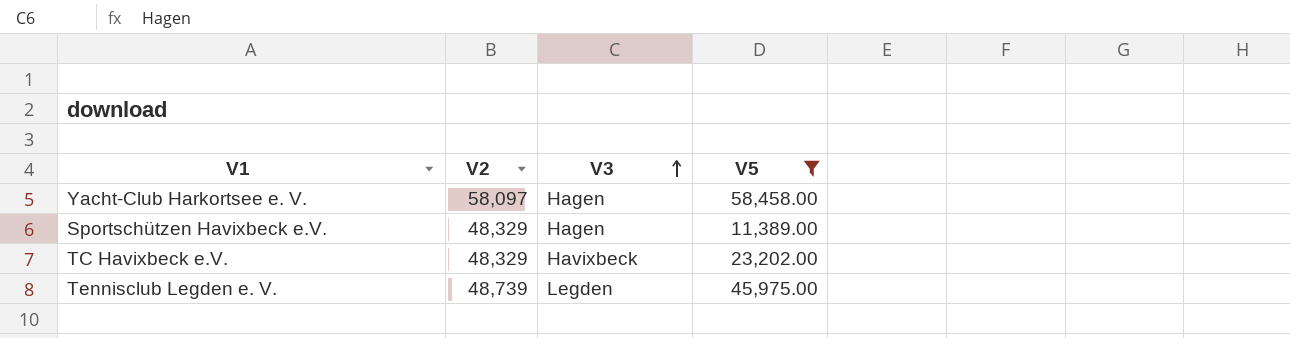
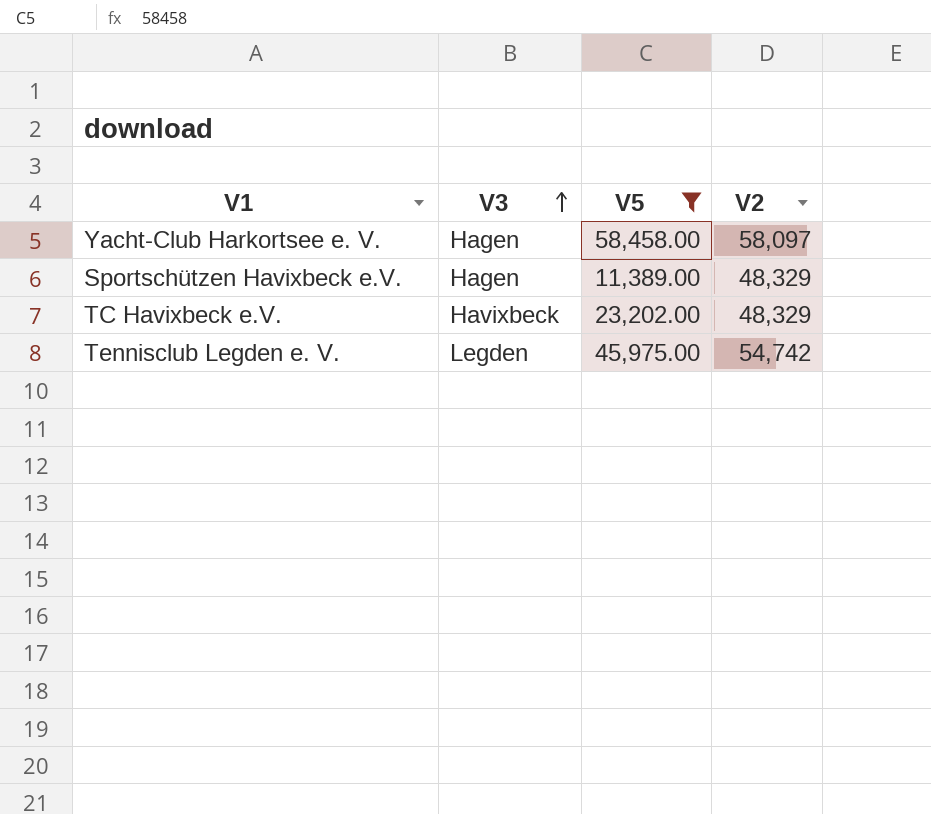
column V2 | position: 2 -> 4
Tennisclub Legden e. V. | V2: 48,739 -> 54,742

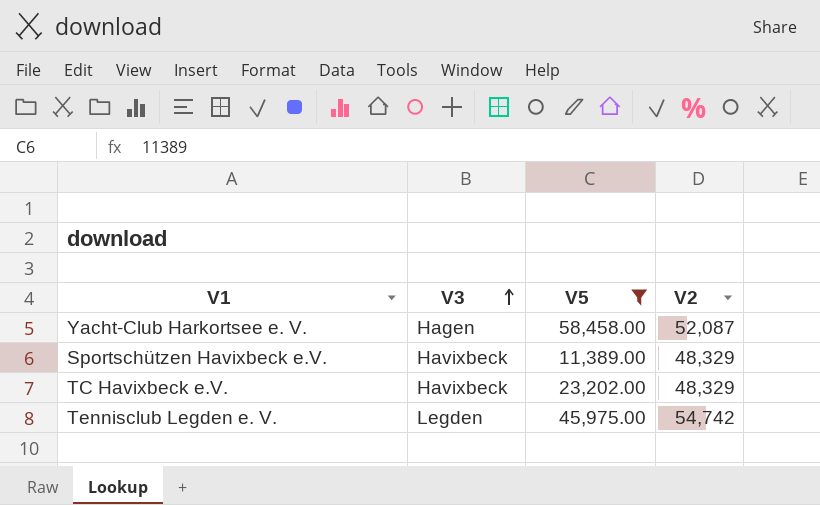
Yacht-Club Harkortsee e. V. | V2: 58,097 -> 52,087
Sportschützen Havixbeck e.V. | V3: Hagen -> Havixbeck

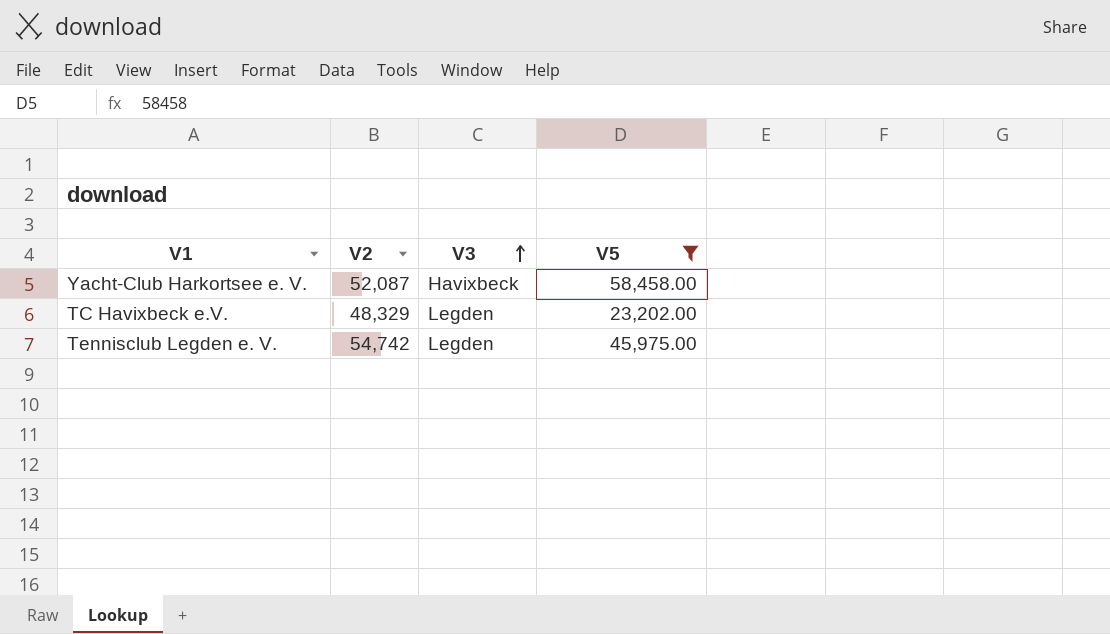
column V2 | position: 4 -> 2
row Sportschützen Havixbeck e.V.: Havixbeck | 11,389.00 | 48,329 -> none
Yacht-Club Harkortsee e. V. | V3: Hagen -> Havixbeck
TC Havixbeck e.V. | V3: Havixbeck -> Legden

